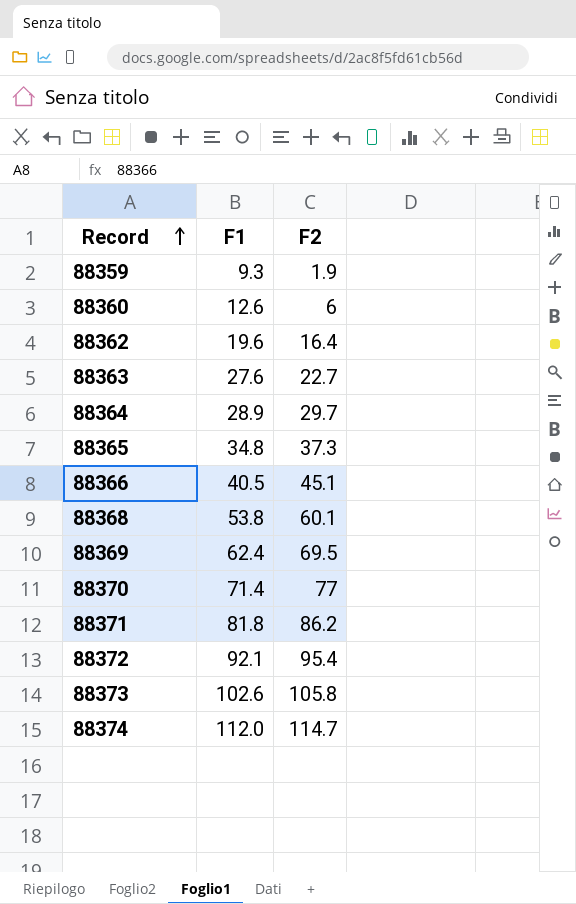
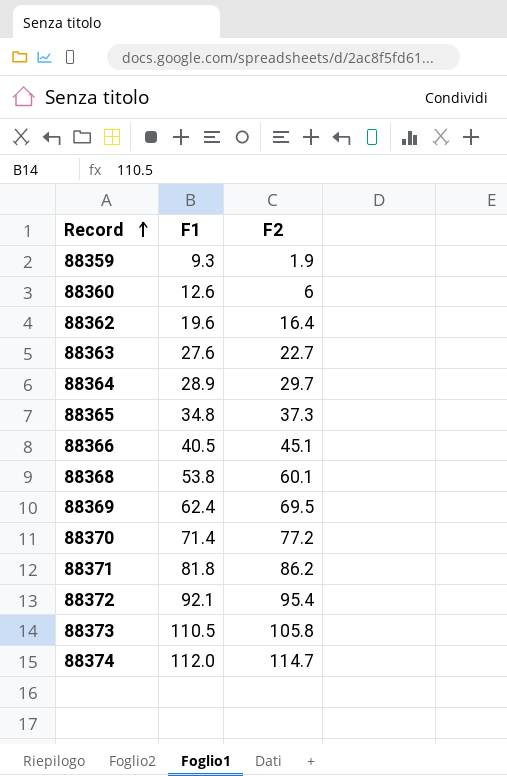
88370 | F2: 77 -> 77.2
88373 | F1: 102.6 -> 110.5

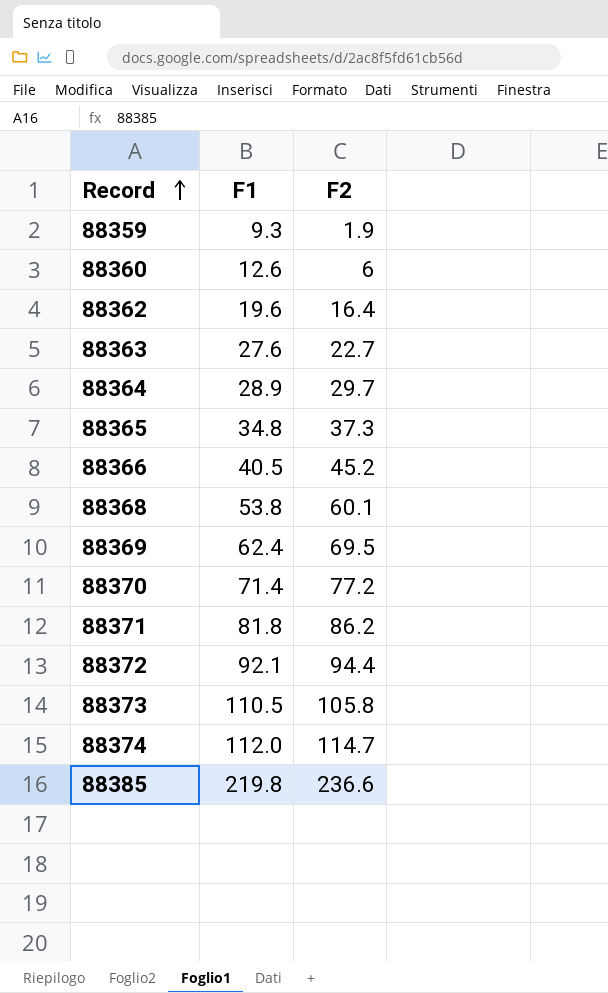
88366 | F2: 45.1 -> 45.2
88372 | F2: 95.4 -> 94.4
row 88385: none -> 219.8 | 236.6

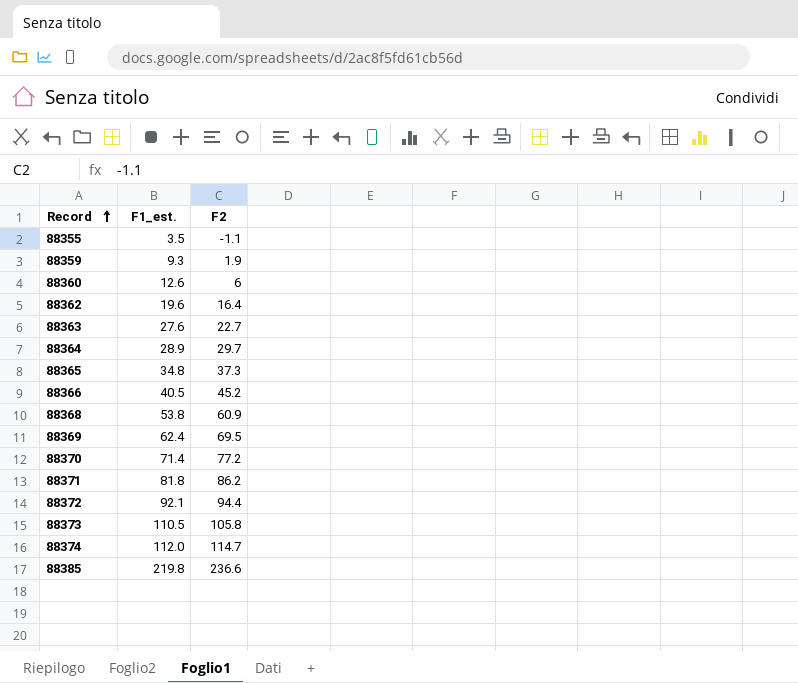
column name: F1 -> F1_est.
row 88355: none -> 3.5 | -1.1
88368 | F2: 60.1 -> 60.9

